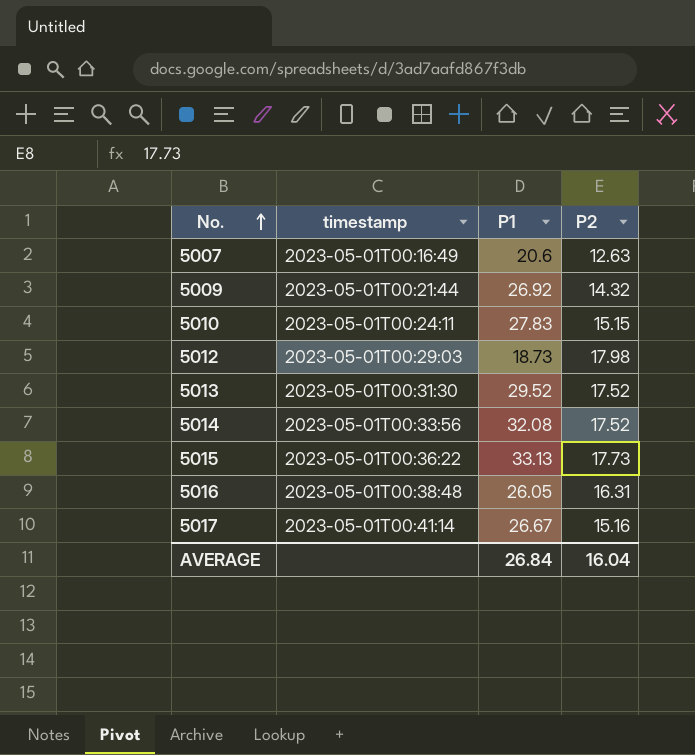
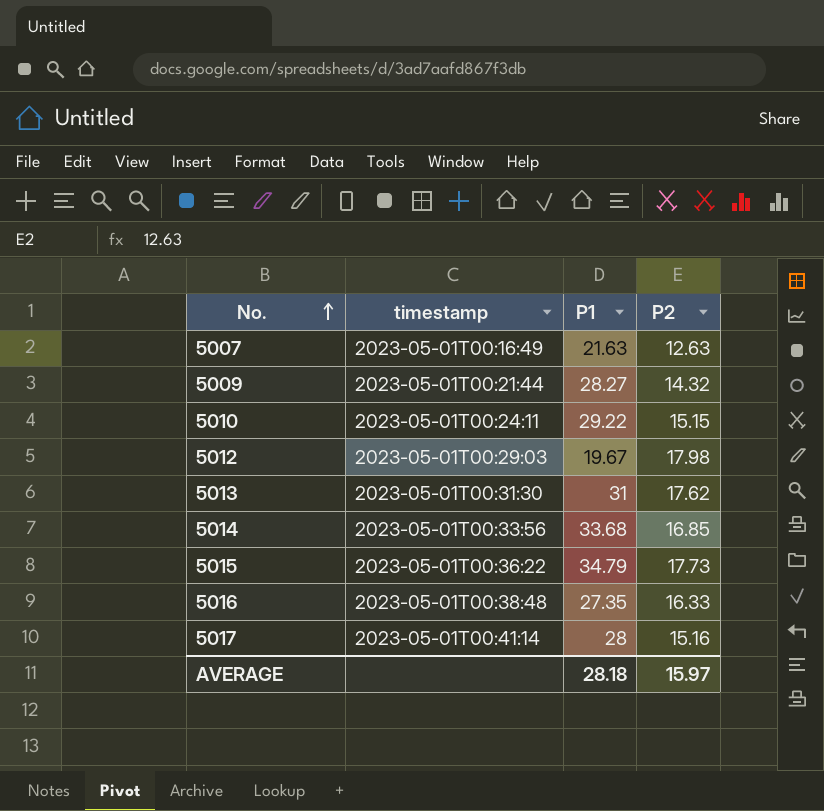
5007 | P1: 20.6 -> 21.63
5009 | P1: 26.92 -> 28.27
5010 | P1: 27.83 -> 29.22
5012 | P1: 18.73 -> 19.67
5013 | P1: 29.52 -> 31
5013 | P2: 17.52 -> 17.62
5014 | P1: 32.08 -> 33.68
5014 | P2: 17.52 -> 16.85
5015 | P1: 33.13 -> 34.79
5016 | P1: 26.05 -> 27.35
5016 | P2: 16.31 -> 16.33
5017 | P1: 26.67 -> 28
AVERAGE | P1: 26.84 -> 28.18
AVERAGE | P2: 16.04 -> 15.97

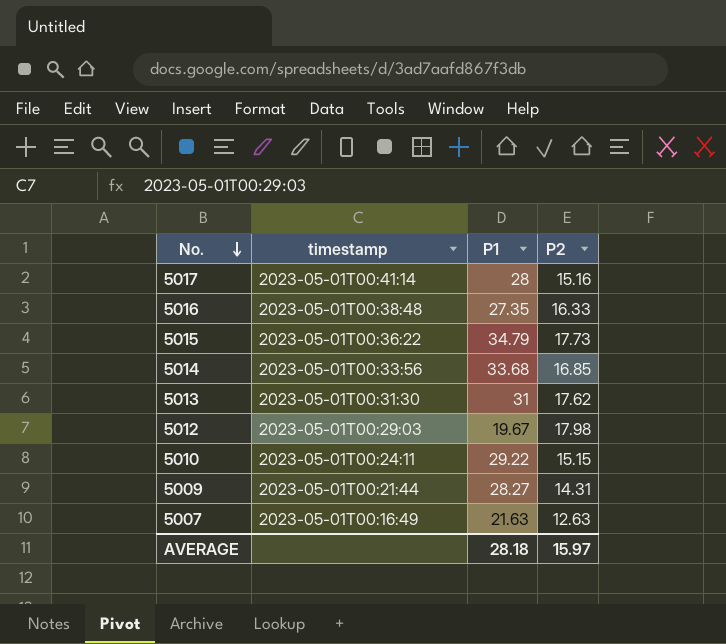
row order: No. ascending -> No. descending
5009 | P2: 14.32 -> 14.31

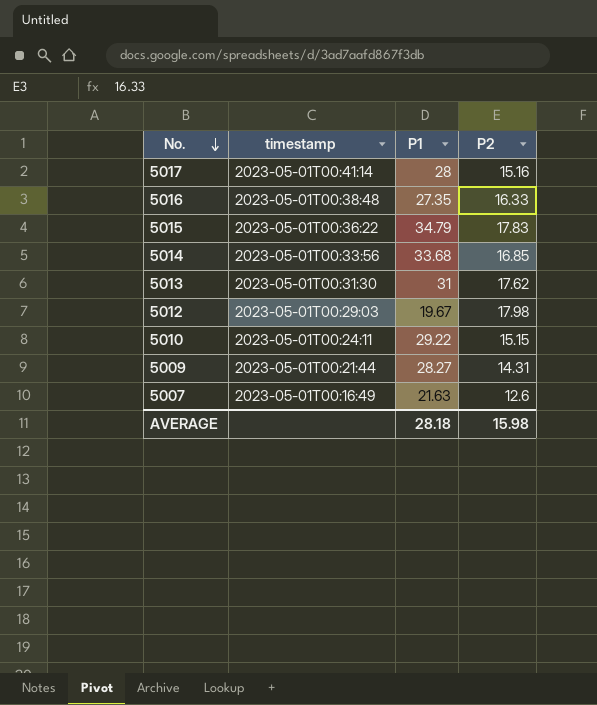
5015 | P2: 17.73 -> 17.83
5007 | P2: 12.63 -> 12.6
AVERAGE | P2: 15.97 -> 15.98

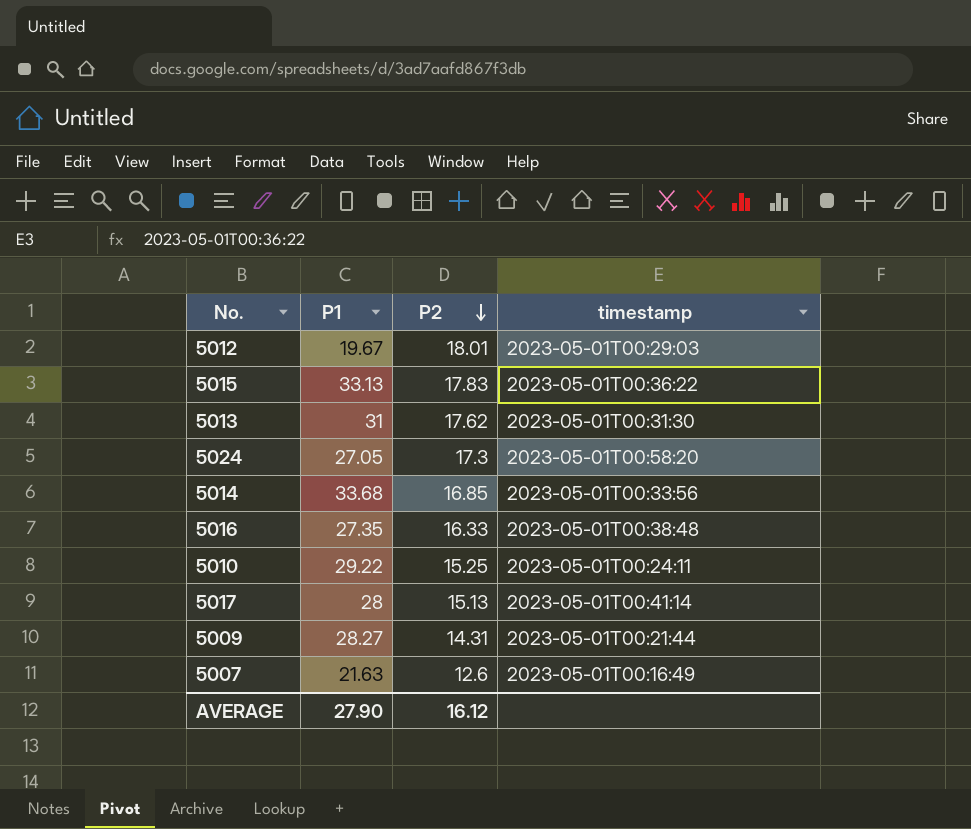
row order: No. descending -> P2 descending
column timestamp | position: 2 -> 4
5012 | P2: 17.98 -> 18.01
5015 | P1: 34.79 -> 33.13
row 5024: none -> 27.05 | 17.3 | 2023-05-01T00:58:20
5010 | P2: 15.15 -> 15.25
5017 | P2: 15.16 -> 15.13
AVERAGE | P1: 28.18 -> 27.90
AVERAGE | P2: 15.98 -> 16.12

